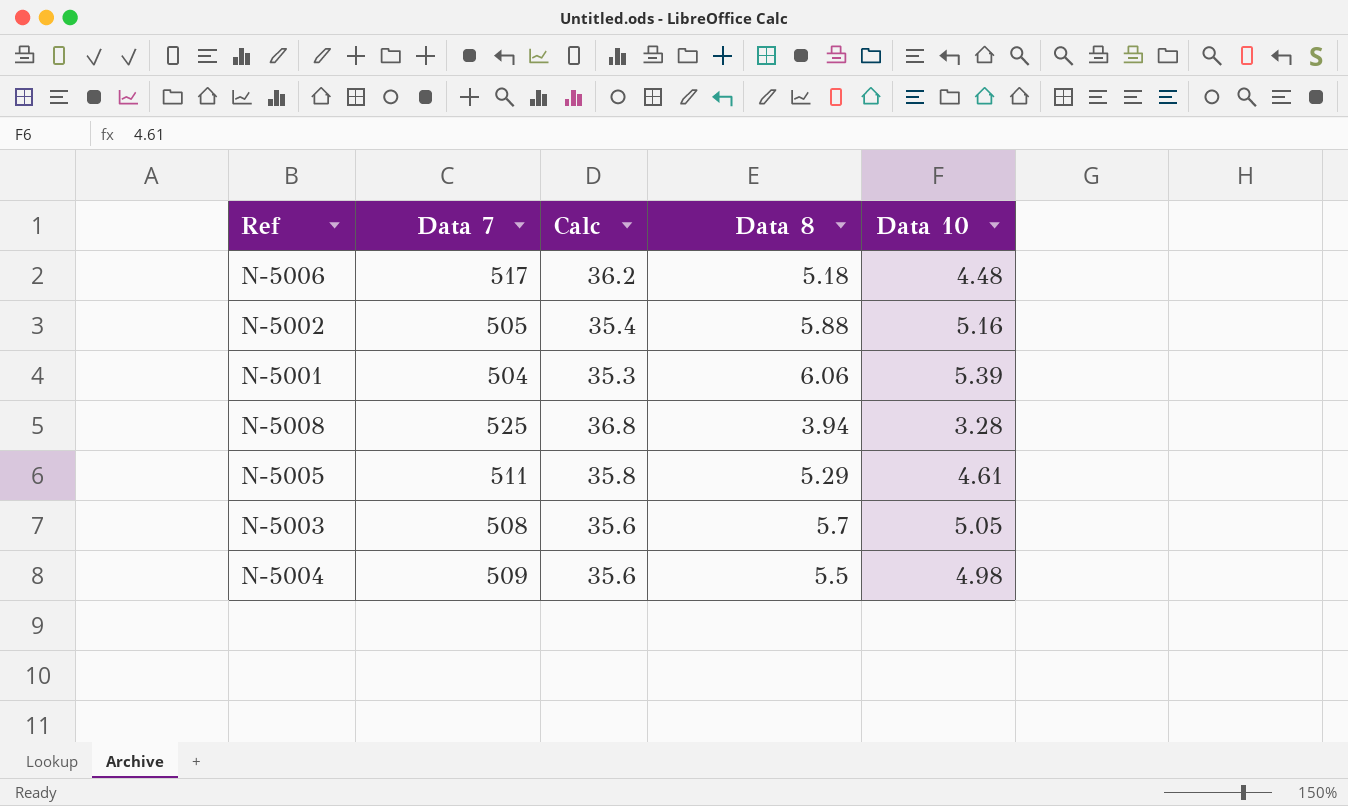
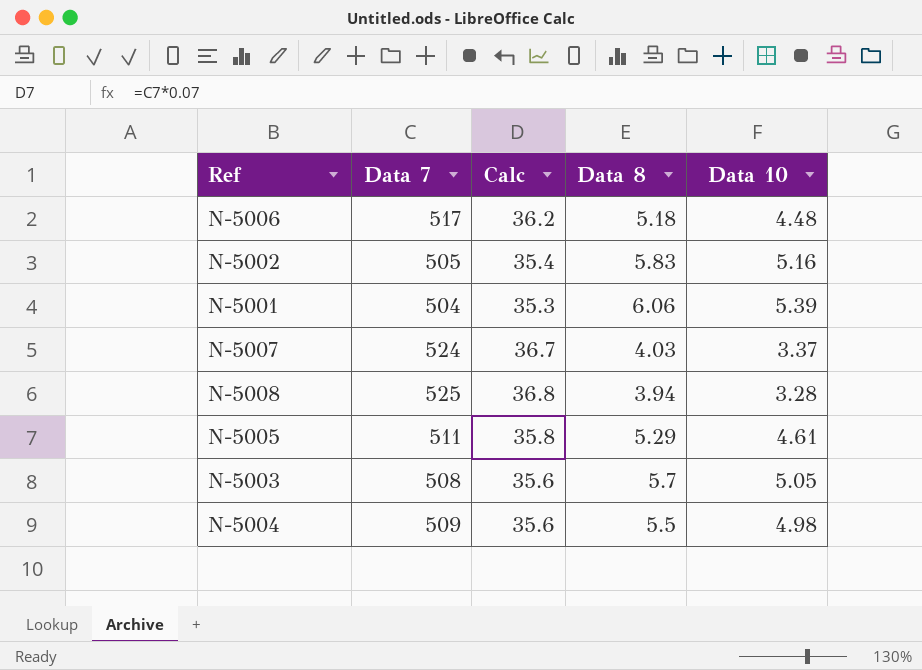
N-5002 | Data 8: 5.88 -> 5.83
row N-5007: none -> 524 | 36.7 | 4.03 | 3.37

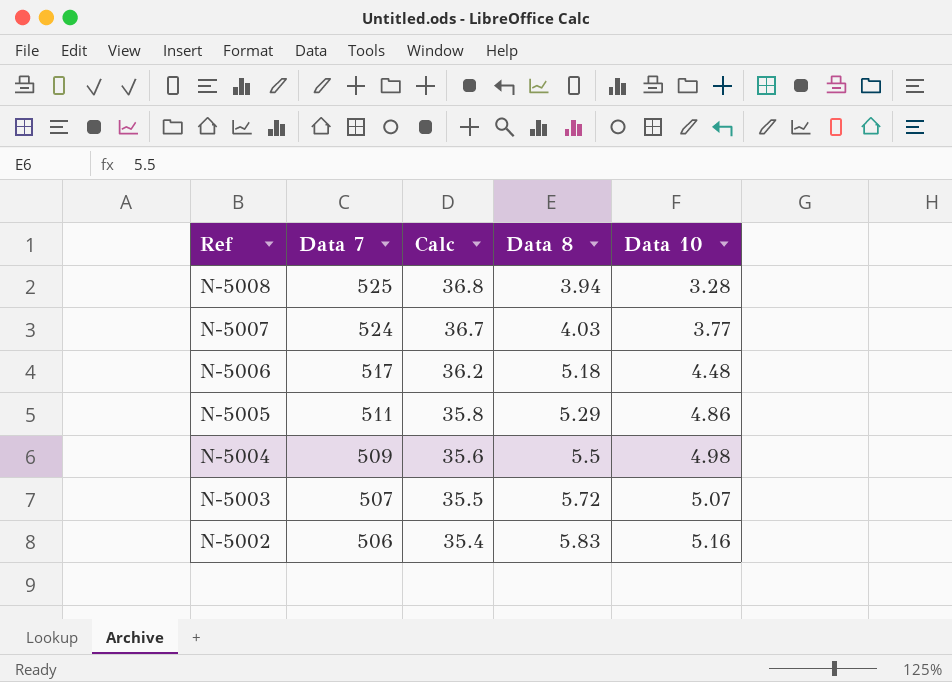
row order: none -> Ref descending
row N-5001: 504 | 35.3 | 6.06 | 5.39 -> none
N-5007 | Data 10: 3.37 -> 3.77
N-5005 | Data 10: 4.61 -> 4.86
N-5003 | Data 7: 508 -> 507
N-5003 | Calc: 35.6 -> 35.5
N-5003 | Data 8: 5.7 -> 5.72
N-5003 | Data 10: 5.05 -> 5.07
N-5002 | Data 7: 505 -> 506

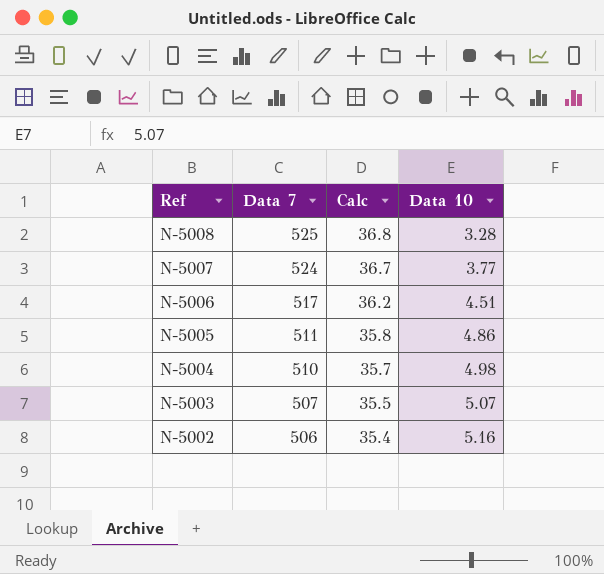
column Data 8 | position: 4 -> none
N-5006 | Data 10: 4.48 -> 4.51
N-5004 | Data 7: 509 -> 510
N-5004 | Calc: 35.6 -> 35.7

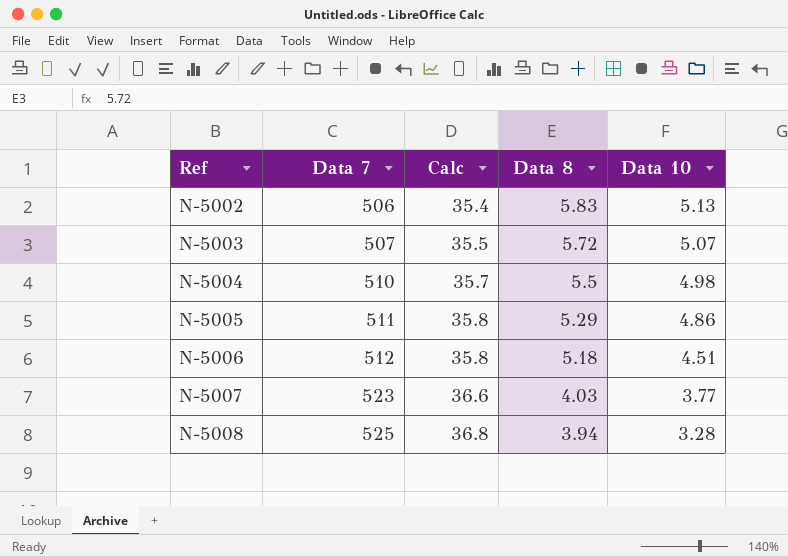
row order: Ref descending -> Ref ascending
column Data 8 | position: none -> 4
N-5002 | Data 10: 5.16 -> 5.13
N-5006 | Data 7: 517 -> 512
N-5006 | Calc: 36.2 -> 35.8
N-5007 | Data 7: 524 -> 523
N-5007 | Calc: 36.7 -> 36.6

